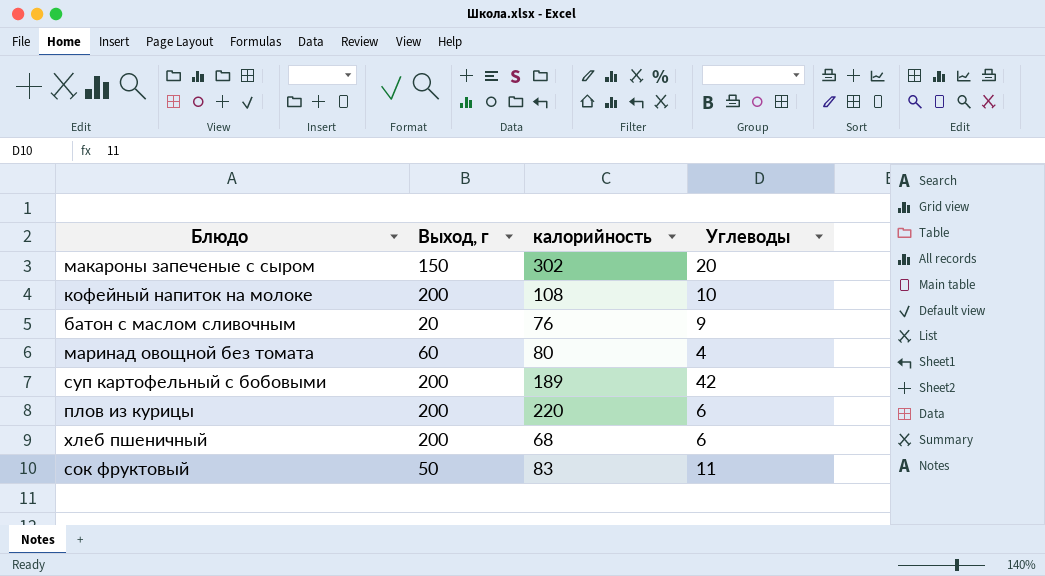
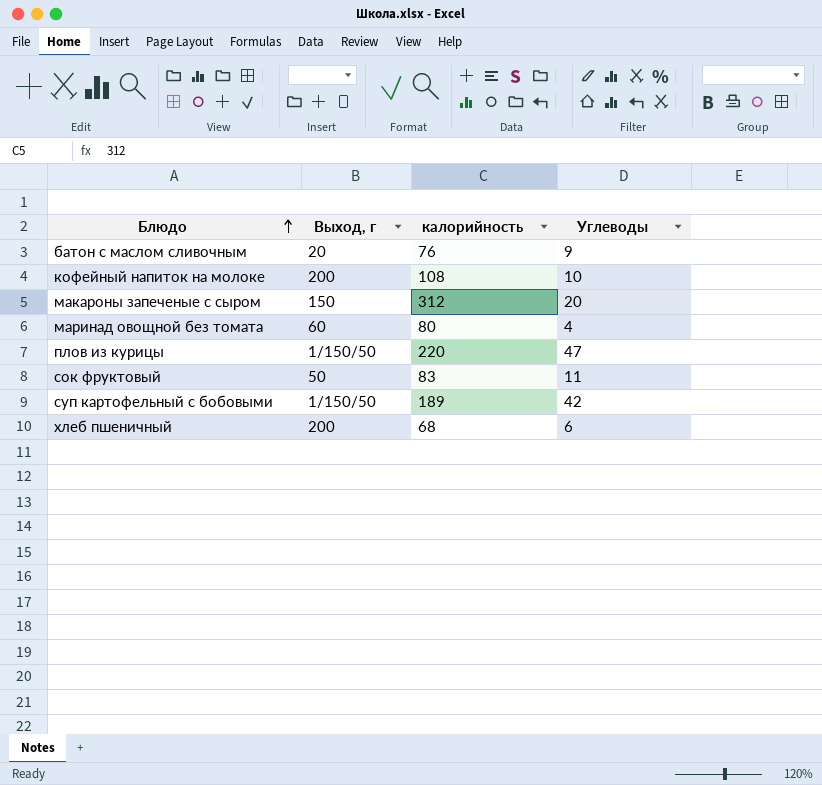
row order: none -> Блюдо ascending
макароны запеченые с сыром | калорийность: 302 -> 312
плов из курицы | Выход, г: 200 -> 1/150/50
плов из курицы | Углеводы: 6 -> 47
суп картофельный с бобовыми | Выход, г: 200 -> 1/150/50

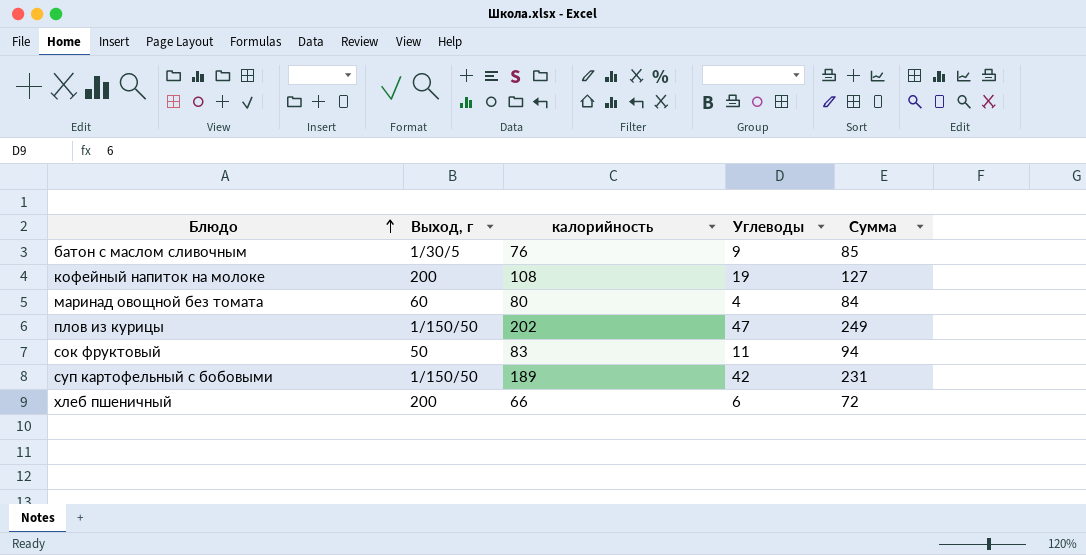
column Сумма | formula: none -> [калорийность] + [Углеводы]
row макароны запеченые с сыром: 150 | 312 | 20 -> none
батон с маслом сливочным | Выход, г: 20 -> 1/30/5
кофейный напиток на молоке | Углеводы: 10 -> 19
плов из курицы | калорийность: 220 -> 202
хлеб пшеничный | калорийность: 68 -> 66

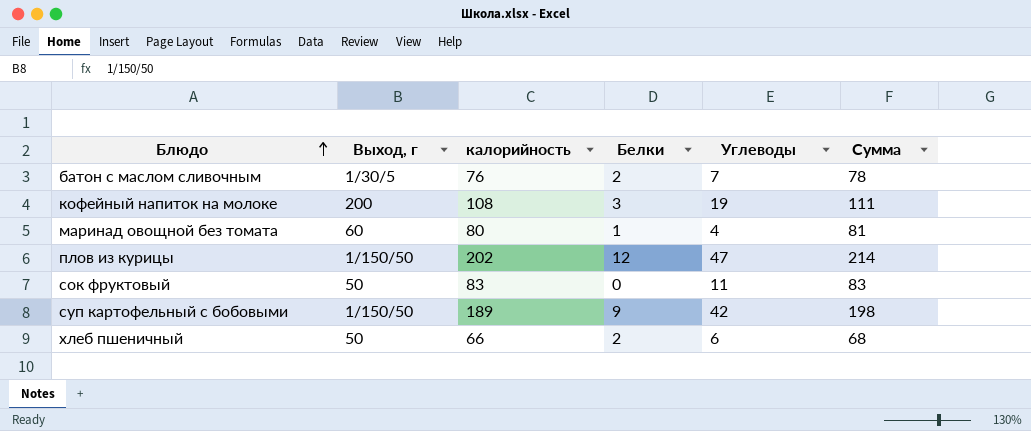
column Белки | position: none -> 4
column Сумма | formula: [калорийность] + [Углеводы] -> [калорийность] + [Белки]
батон с маслом сливочным | Углеводы: 9 -> 7
хлеб пшеничный | Выход, г: 200 -> 50

